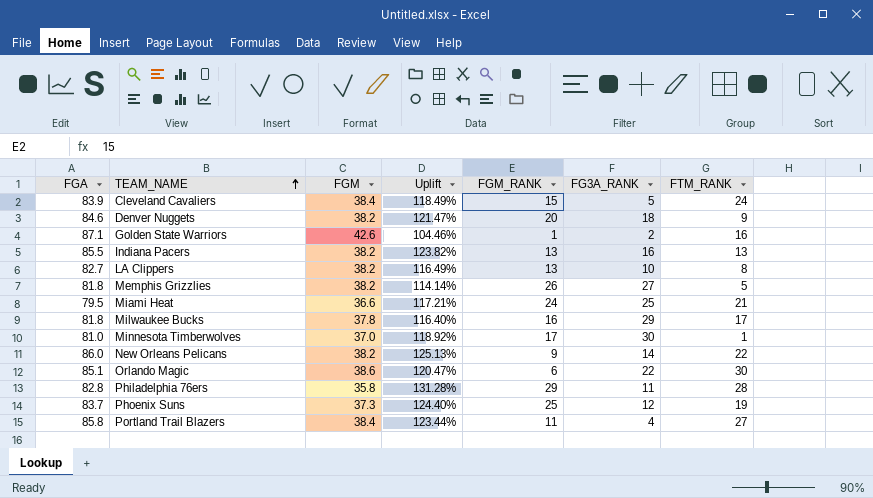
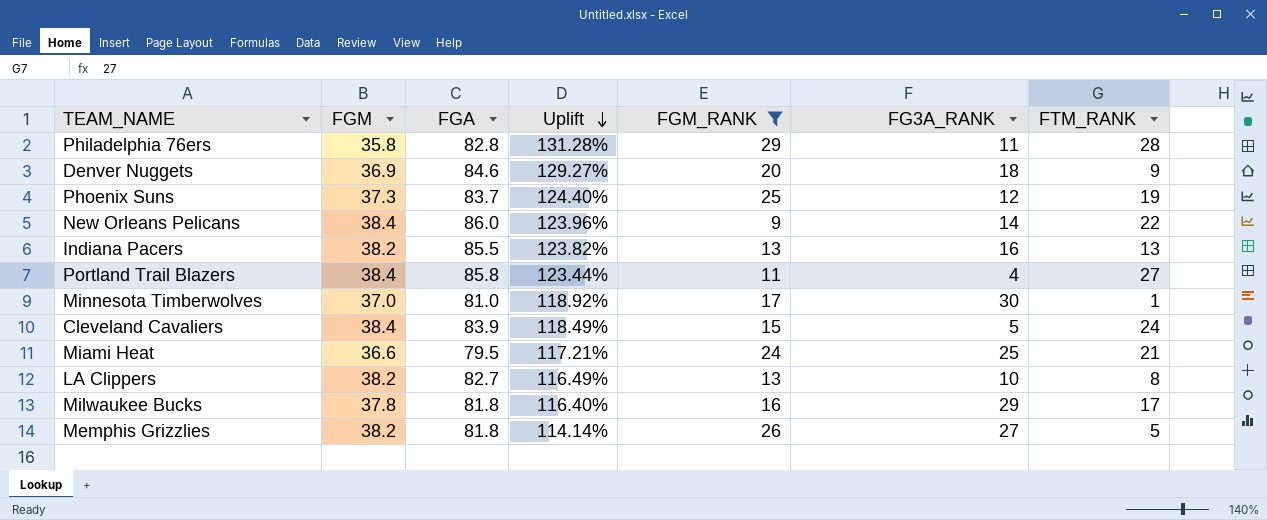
filter: none -> FGM_RANK >= 9
row order: TEAM_NAME ascending -> Uplift descending
column FGA | position: 1 -> 3
Denver Nuggets | FGM: 38.2 -> 36.9
Denver Nuggets | Uplift: 121.47% -> 129.27%
New Orleans Pelicans | FGM: 38.2 -> 38.4
New Orleans Pelicans | Uplift: 125.13% -> 123.96%

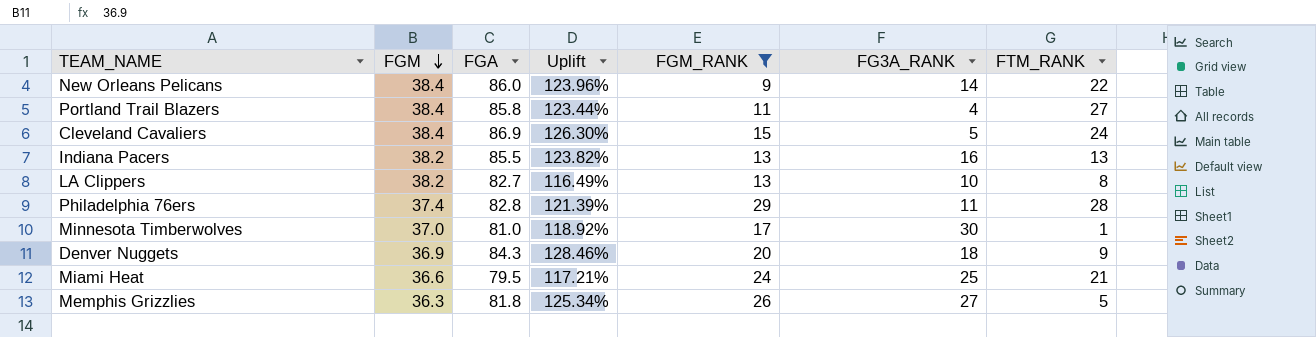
row order: Uplift descending -> FGM descending
row Phoenix Suns: 37.3 | 83.7 | 124.40% | 25 | 12 | 19 -> none
row Milwaukee Bucks: 37.8 | 81.8 | 116.40% | 16 | 29 | 17 -> none
Cleveland Cavaliers | FGA: 83.9 -> 86.9
Cleveland Cavaliers | Uplift: 118.49% -> 126.30%
Philadelphia 76ers | FGM: 35.8 -> 37.4
Philadelphia 76ers | Uplift: 131.28% -> 121.39%
Denver Nuggets | FGA: 84.6 -> 84.3
Denver Nuggets | Uplift: 129.27% -> 128.46%
Memphis Grizzlies | FGM: 38.2 -> 36.3
Memphis Grizzlies | Uplift: 114.14% -> 125.34%

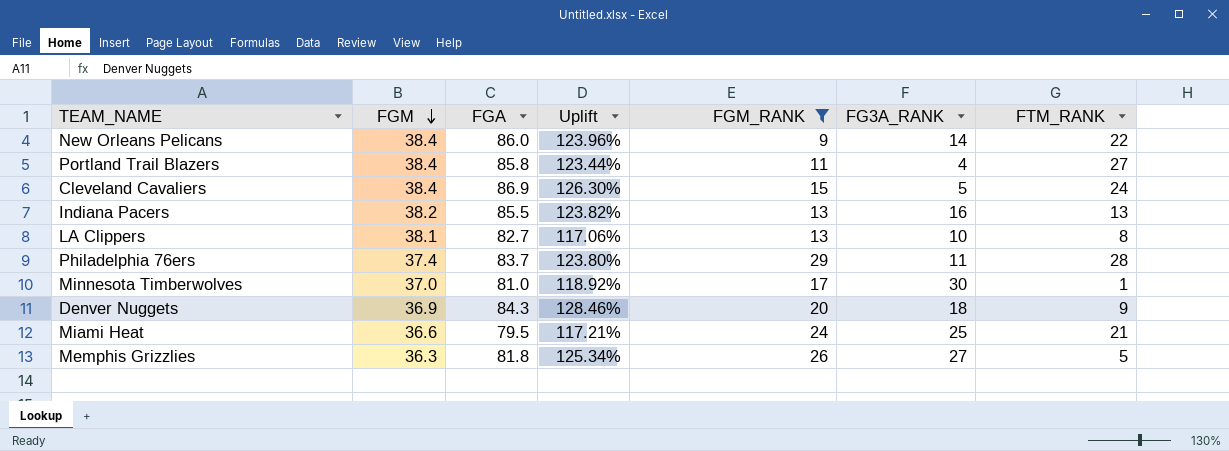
LA Clippers | FGM: 38.2 -> 38.1
LA Clippers | Uplift: 116.49% -> 117.06%
Philadelphia 76ers | FGA: 82.8 -> 83.7
Philadelphia 76ers | Uplift: 121.39% -> 123.80%

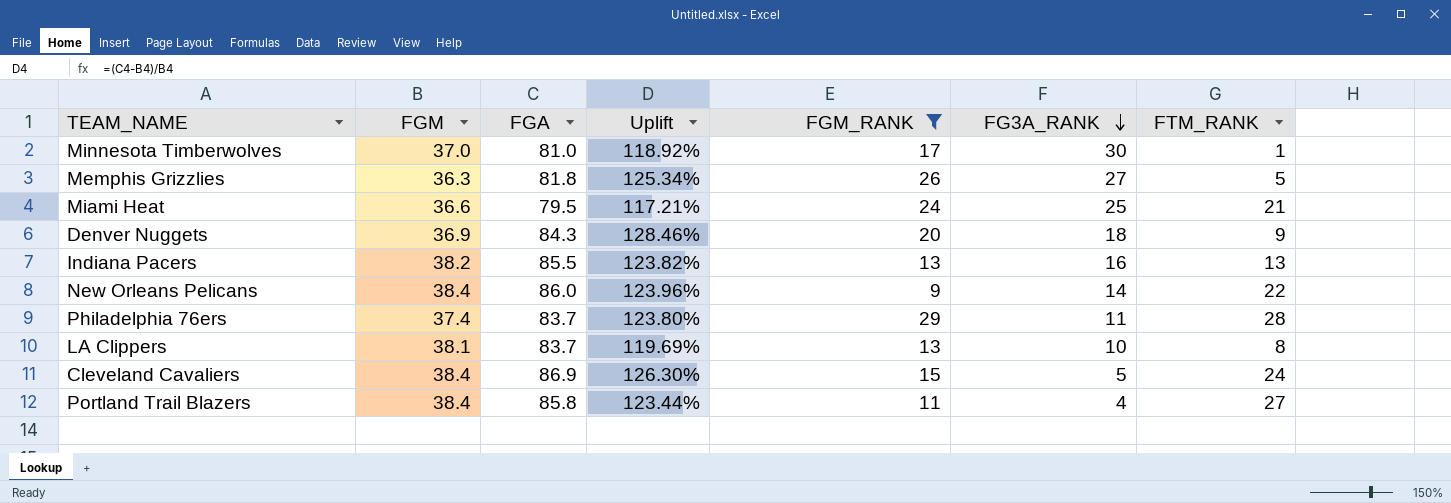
row order: FGM descending -> FG3A_RANK descending
LA Clippers | FGA: 82.7 -> 83.7
LA Clippers | Uplift: 117.06% -> 119.69%

